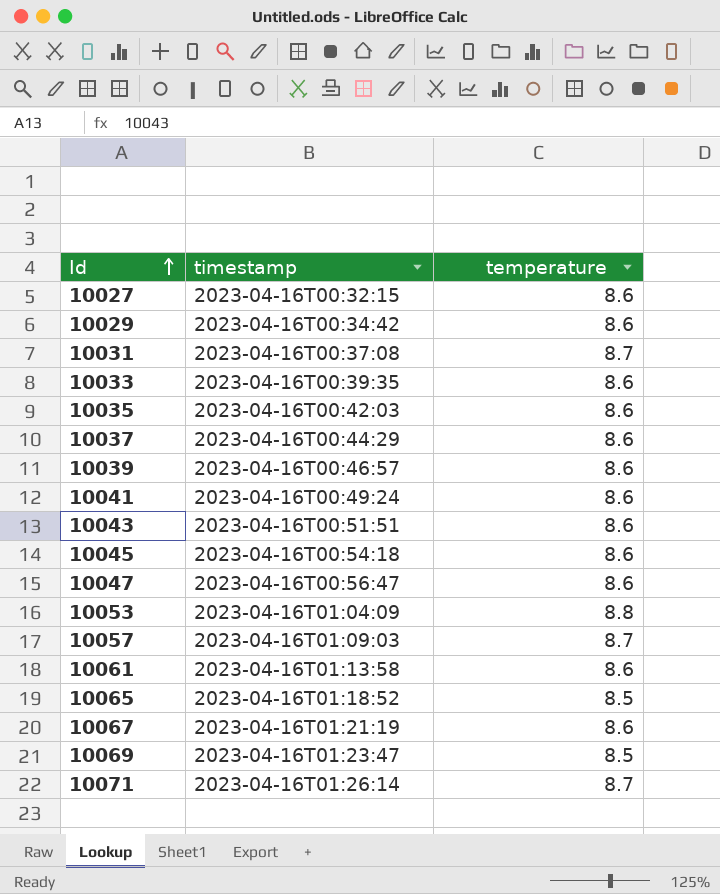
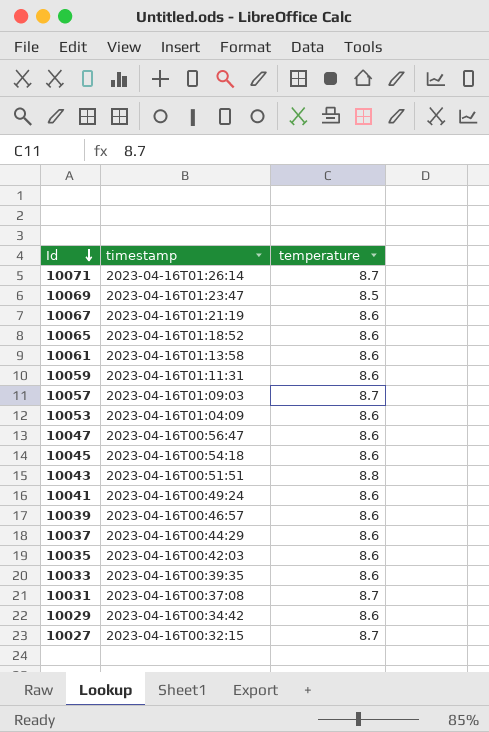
row order: Id ascending -> Id descending
10065 | temperature: 8.5 -> 8.6
row 10059: none -> 2023-04-16T01:11:31 | 8.6
10053 | temperature: 8.8 -> 8.6
10043 | temperature: 8.6 -> 8.8
10027 | temperature: 8.6 -> 8.7

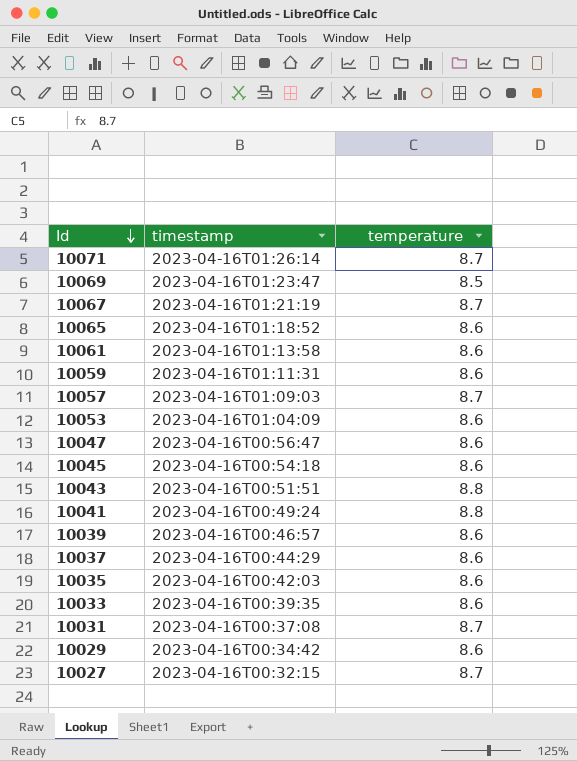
10067 | temperature: 8.6 -> 8.7
10041 | temperature: 8.6 -> 8.8

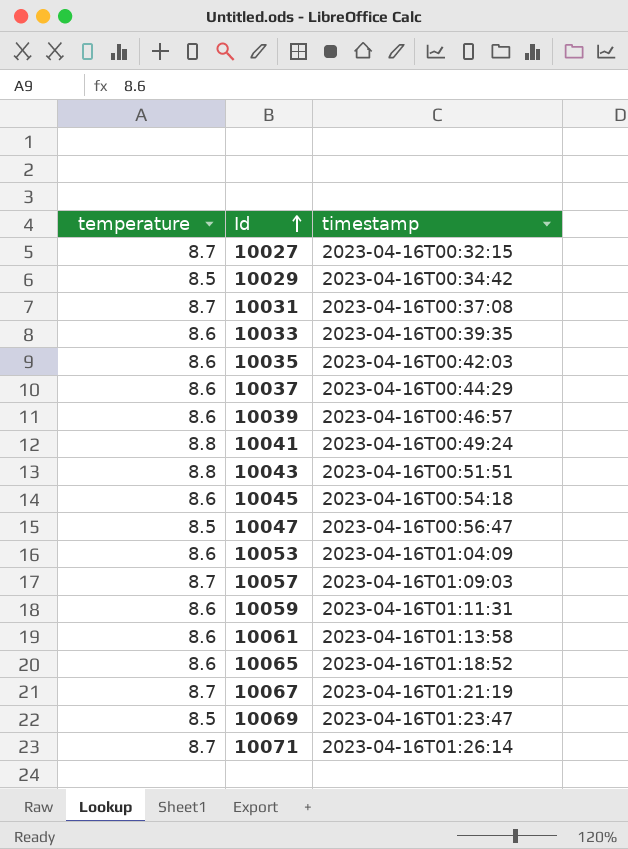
row order: Id descending -> Id ascending
column temperature | position: 3 -> 1
10029 | temperature: 8.6 -> 8.5
10047 | temperature: 8.6 -> 8.5

